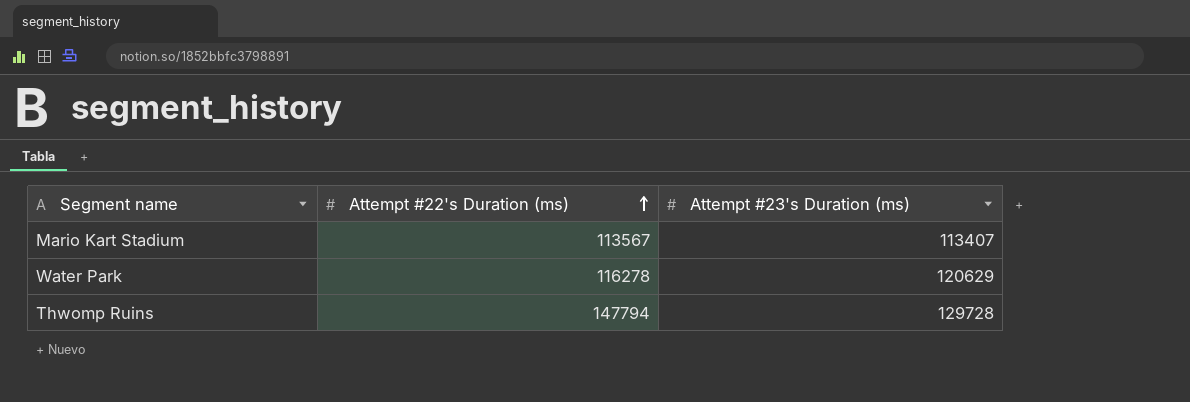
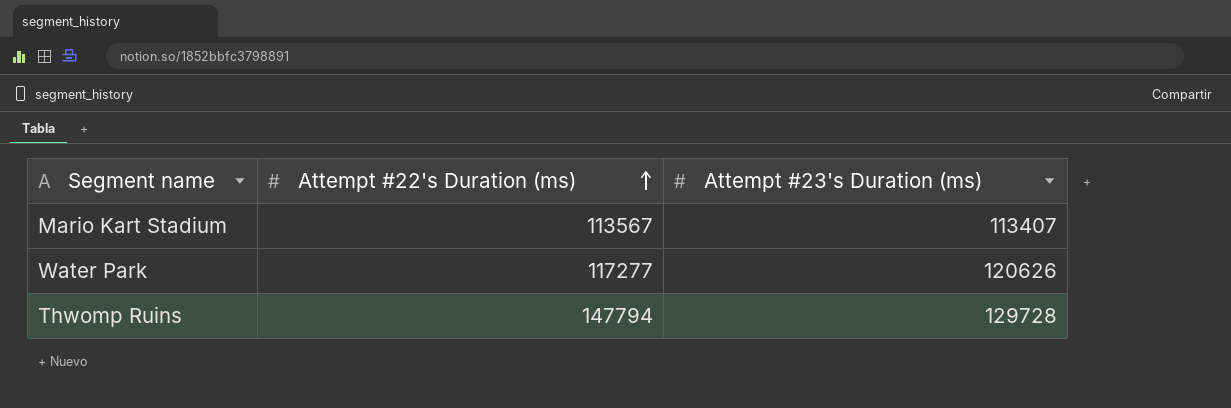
Water Park | Attempt #22's Duration (ms): 116278 -> 117277
Water Park | Attempt #23's Duration (ms): 120629 -> 120626

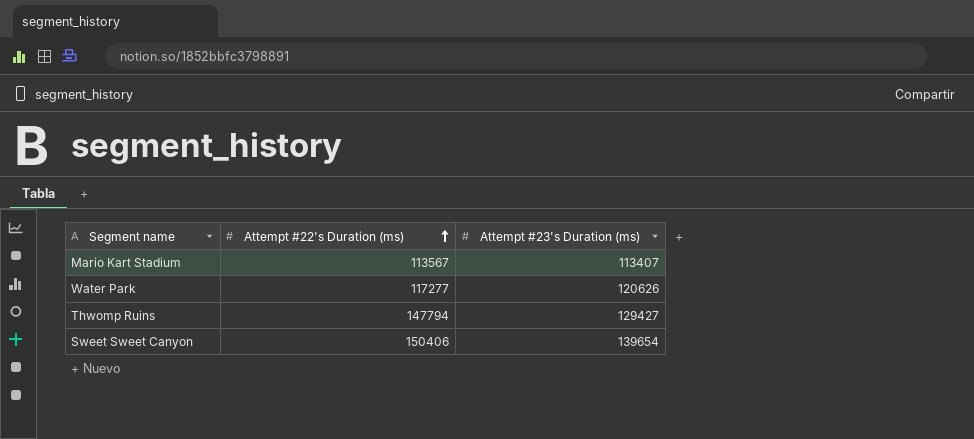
Thwomp Ruins | Attempt #23's Duration (ms): 129728 -> 129427
row Sweet Sweet Canyon: none -> 150406 | 139654

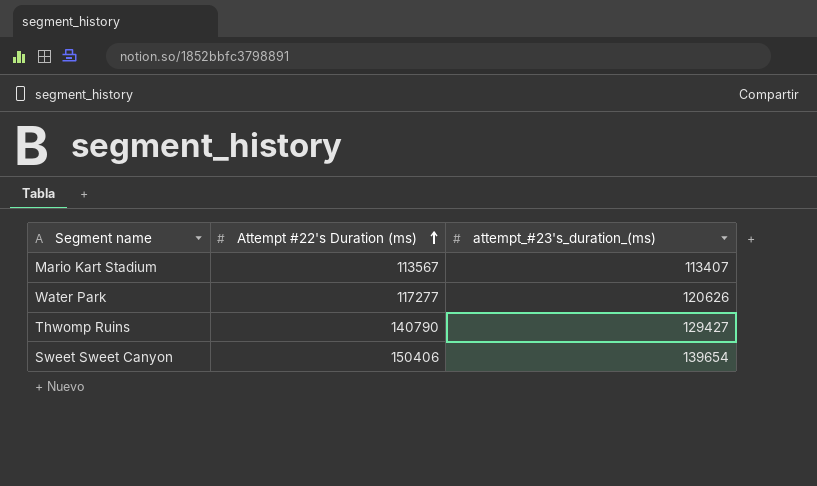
column name: Attempt #23's Duration (ms) -> attempt_#23's_duration_(ms)
Thwomp Ruins | Attempt #22's Duration (ms): 147794 -> 140790

